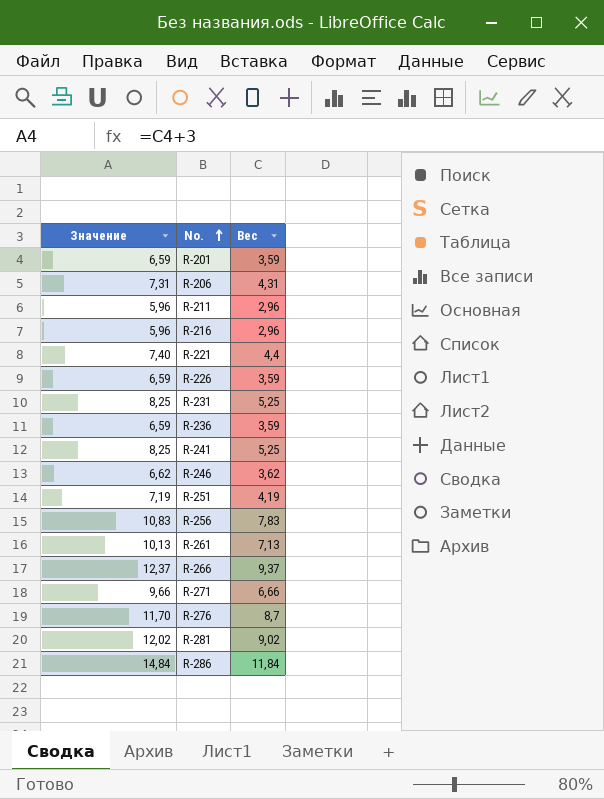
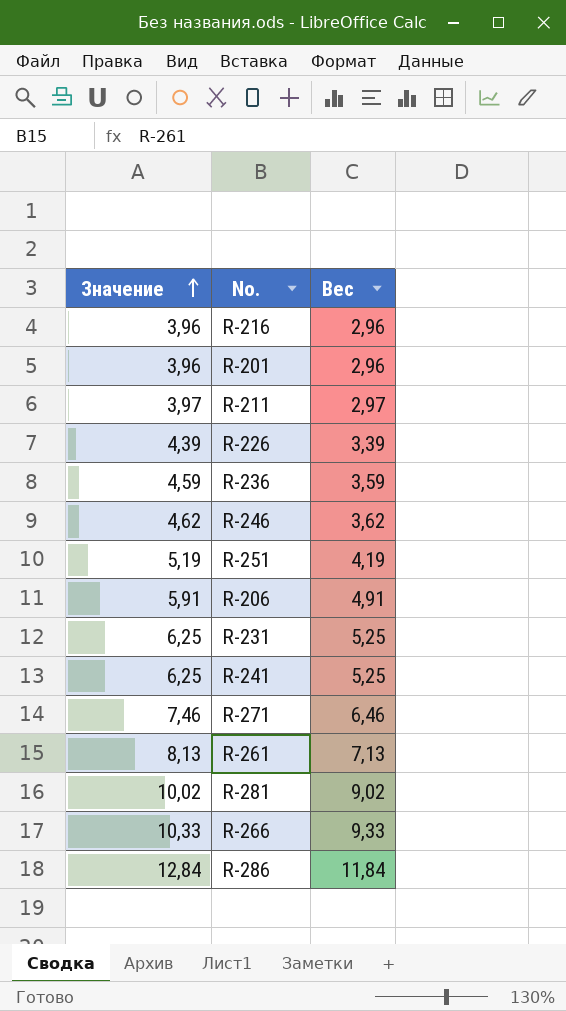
row order: No. ascending -> Значение ascending
column Значение | formula: [Вес] + 3 -> [Вес] + 1
row R-221: 7,40 | 4,4 -> none
row R-256: 10,83 | 7,83 -> none
row R-276: 11,70 | 8,7 -> none
R-201 | Вес: 3,59 -> 2,96
R-211 | Вес: 2,96 -> 2,97
R-226 | Вес: 3,59 -> 3,39
R-206 | Вес: 4,31 -> 4,91
R-271 | Вес: 6,66 -> 6,46
R-266 | Вес: 9,37 -> 9,33

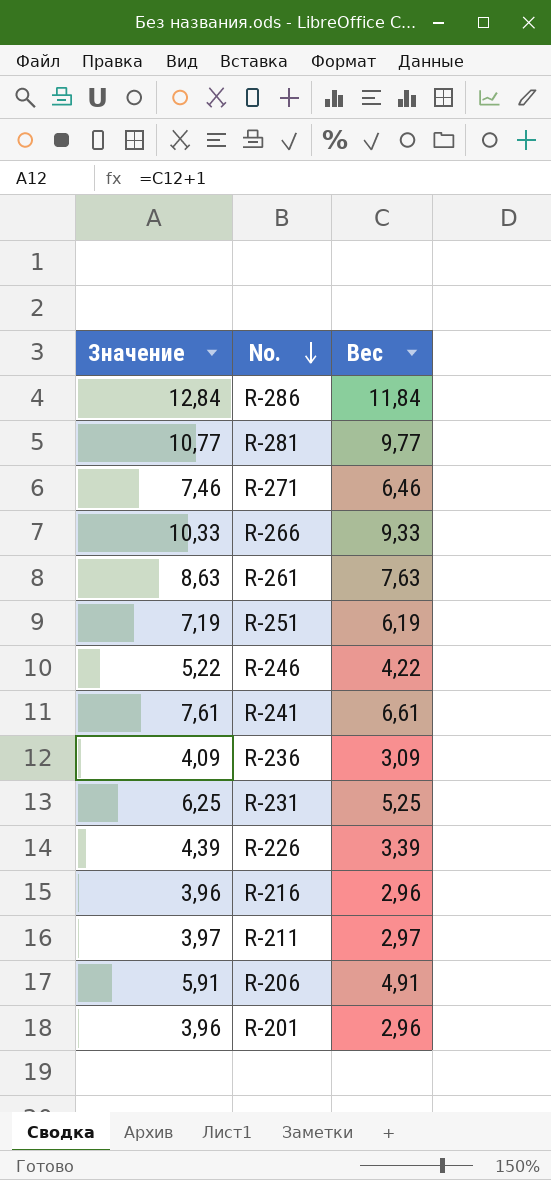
row order: Значение ascending -> No. descending
R-281 | Значение: 10,02 -> 10,77
R-281 | Вес: 9,02 -> 9,77
R-261 | Значение: 8,13 -> 8,63
R-261 | Вес: 7,13 -> 7,63
R-251 | Значение: 5,19 -> 7,19
R-251 | Вес: 4,19 -> 6,19
R-246 | Значение: 4,62 -> 5,22
R-246 | Вес: 3,62 -> 4,22
R-241 | Значение: 6,25 -> 7,61
R-241 | Вес: 5,25 -> 6,61
R-236 | Значение: 4,59 -> 4,09
R-236 | Вес: 3,59 -> 3,09

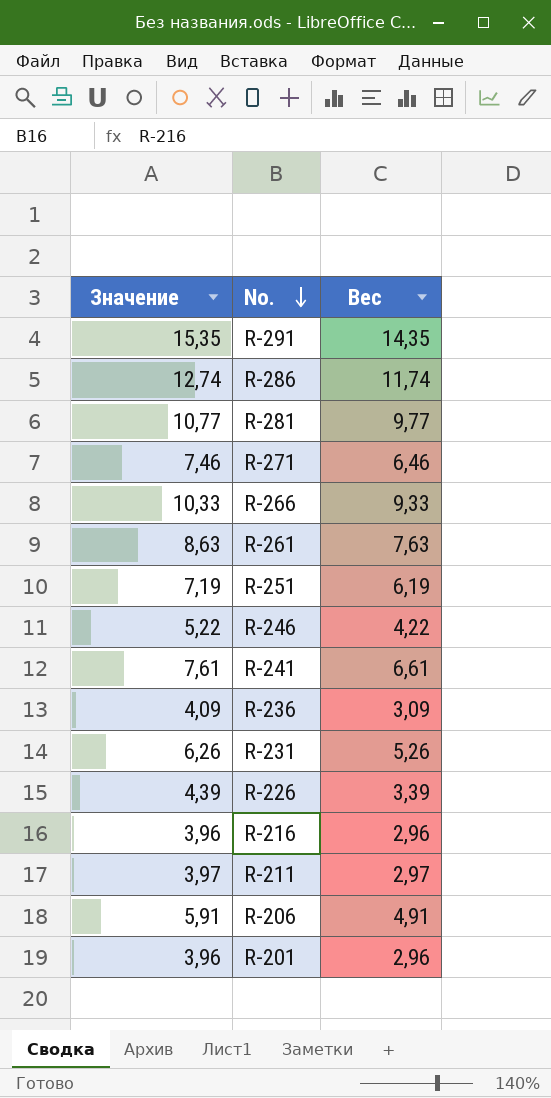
row R-291: none -> 15,35 | 14,35
R-286 | Значение: 12,84 -> 12,74
R-286 | Вес: 11,84 -> 11,74
R-231 | Значение: 6,25 -> 6,26
R-231 | Вес: 5,25 -> 5,26

